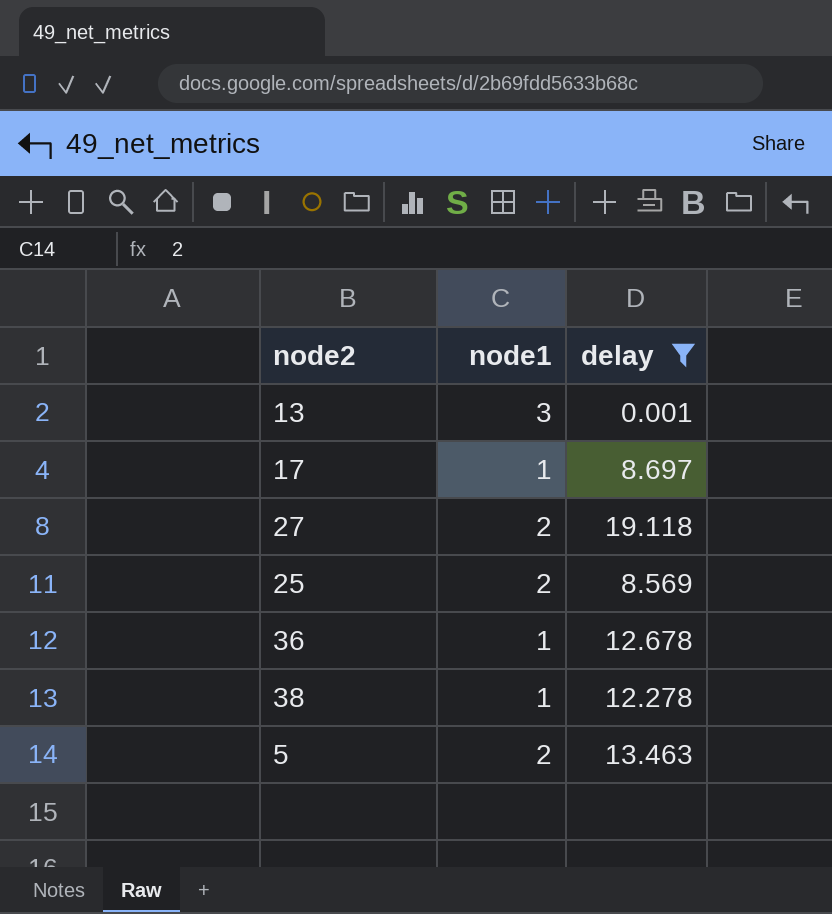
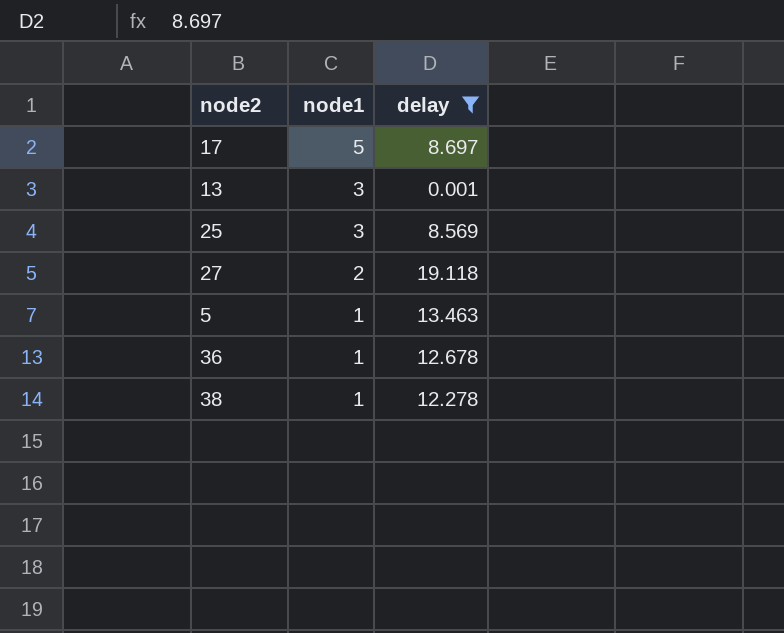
row order: none -> node1 descending
17 | node1: 1 -> 5
25 | node1: 2 -> 3
5 | node1: 2 -> 1

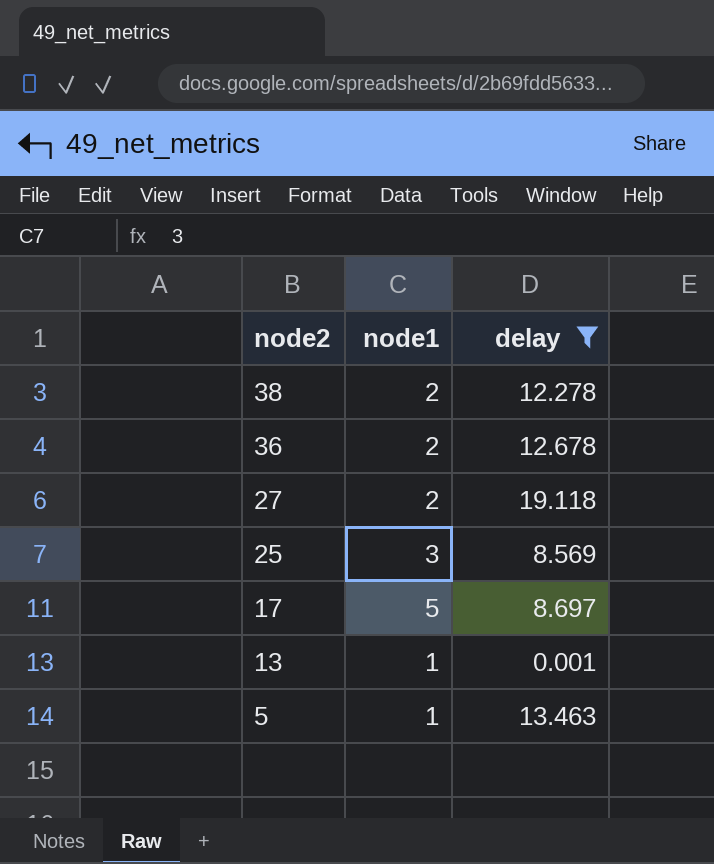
row order: node1 descending -> node2 descending
38 | node1: 1 -> 2
36 | node1: 1 -> 2
13 | node1: 3 -> 1

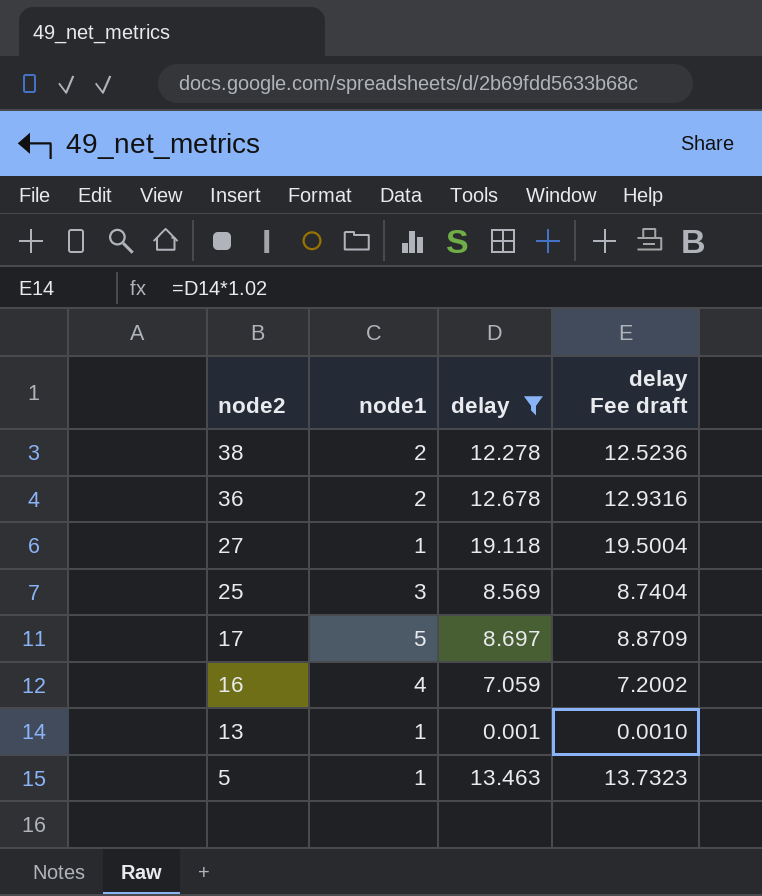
column delay Fee draft | formula: none -> [delay] * 1.02
27 | node1: 2 -> 1
row 16: none -> 4 | 7.059 | 7.2002

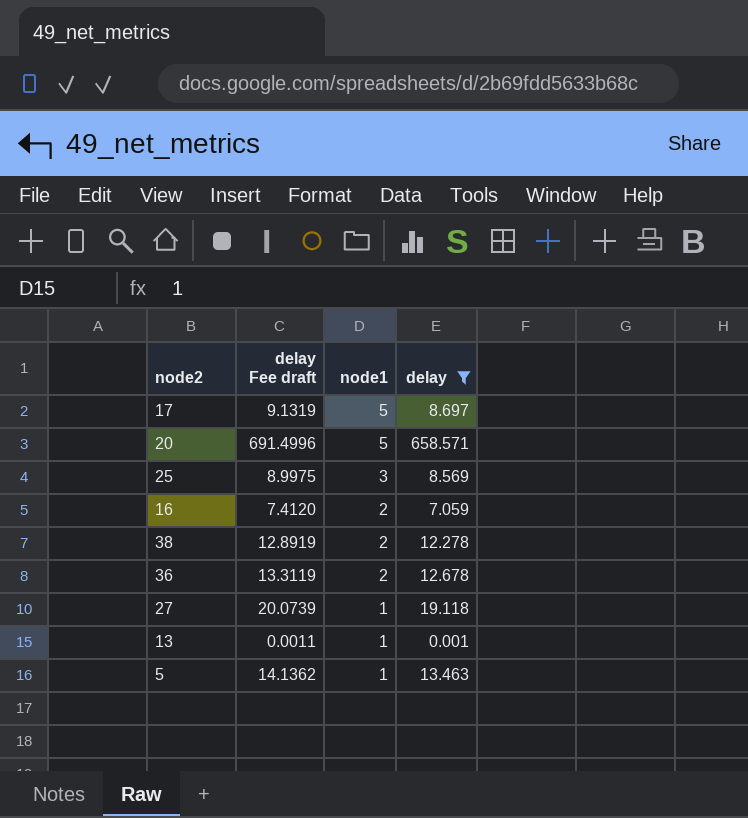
row order: node2 descending -> node1 descending
column delay Fee draft | formula: [delay] * 1.02 -> [delay] * 1.05
column delay Fee draft | position: 4 -> 2
row 20: none -> 691.4996 | 5 | 658.571
16 | node1: 4 -> 2

